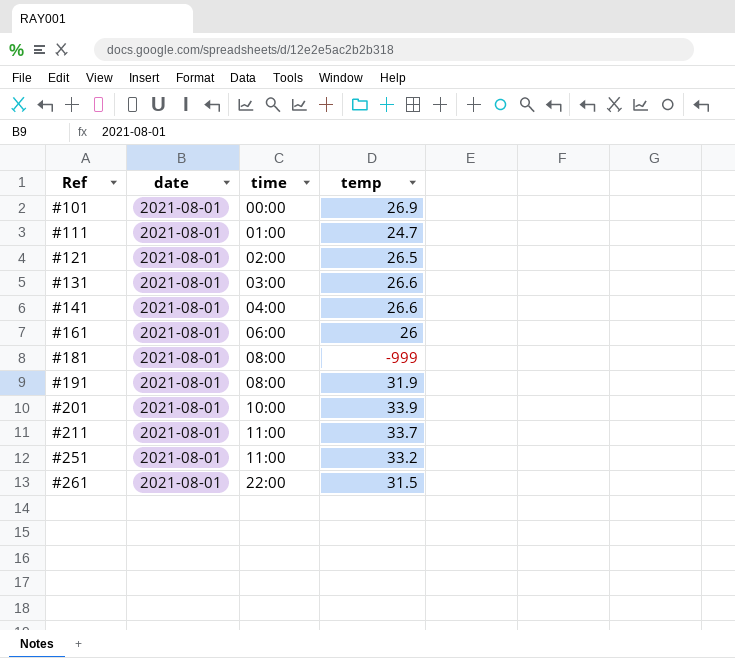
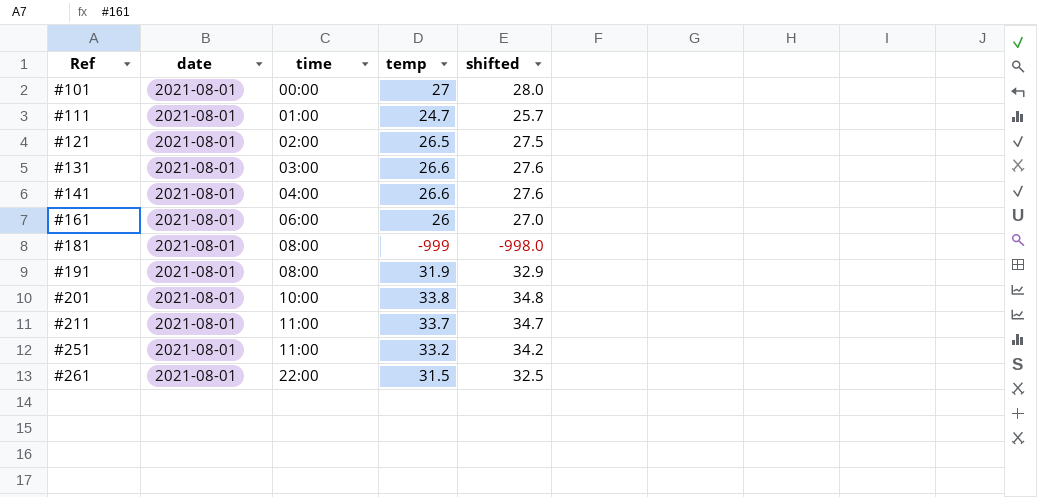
column shifted | formula: none -> [temp] + 1
#101 | temp: 26.9 -> 27
#201 | temp: 33.9 -> 33.8

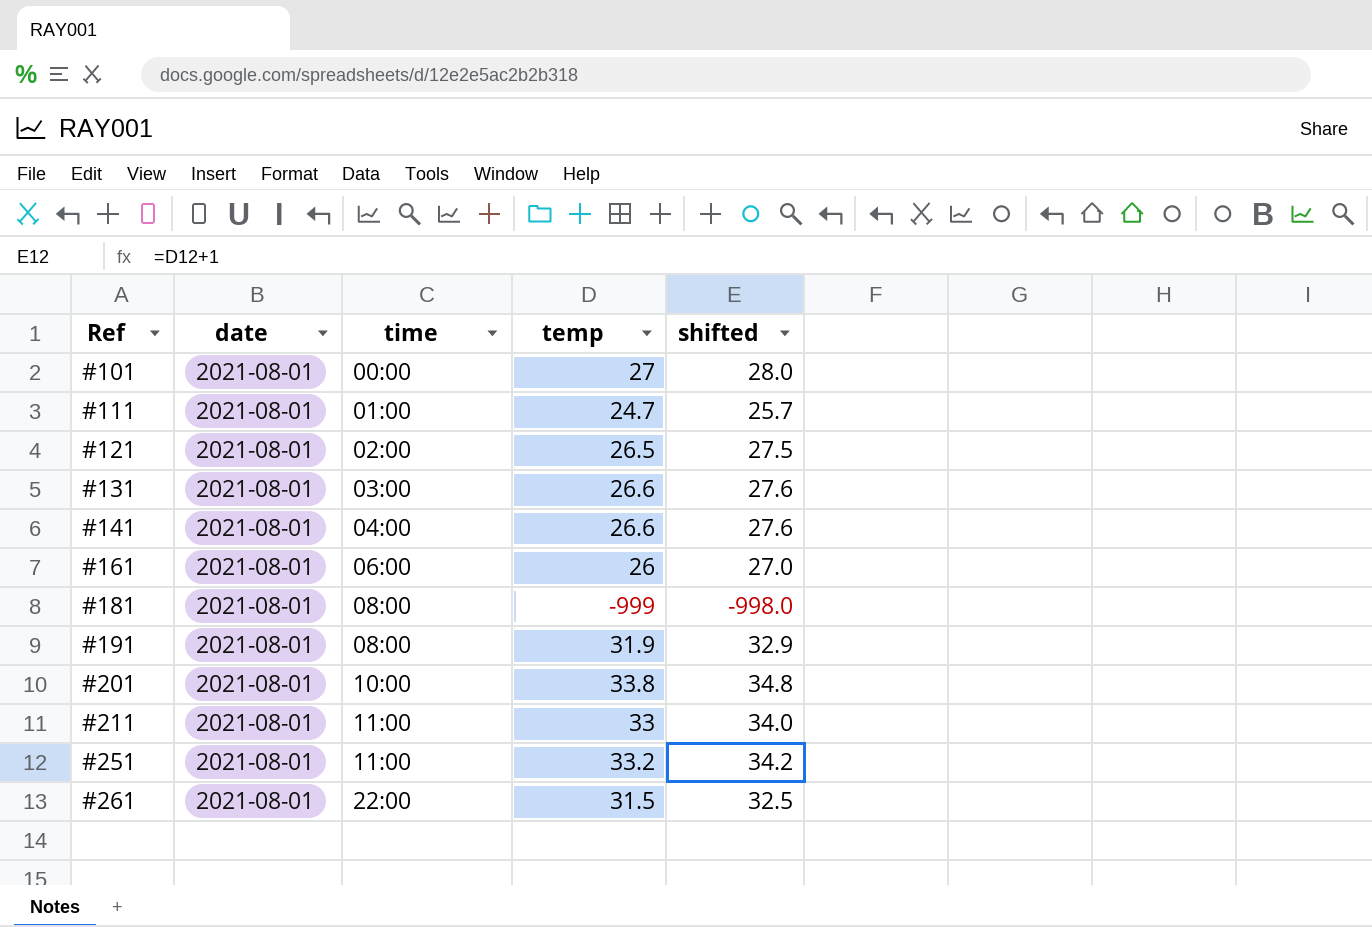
#211 | temp: 33.7 -> 33
#211 | shifted: 34.7 -> 34.0

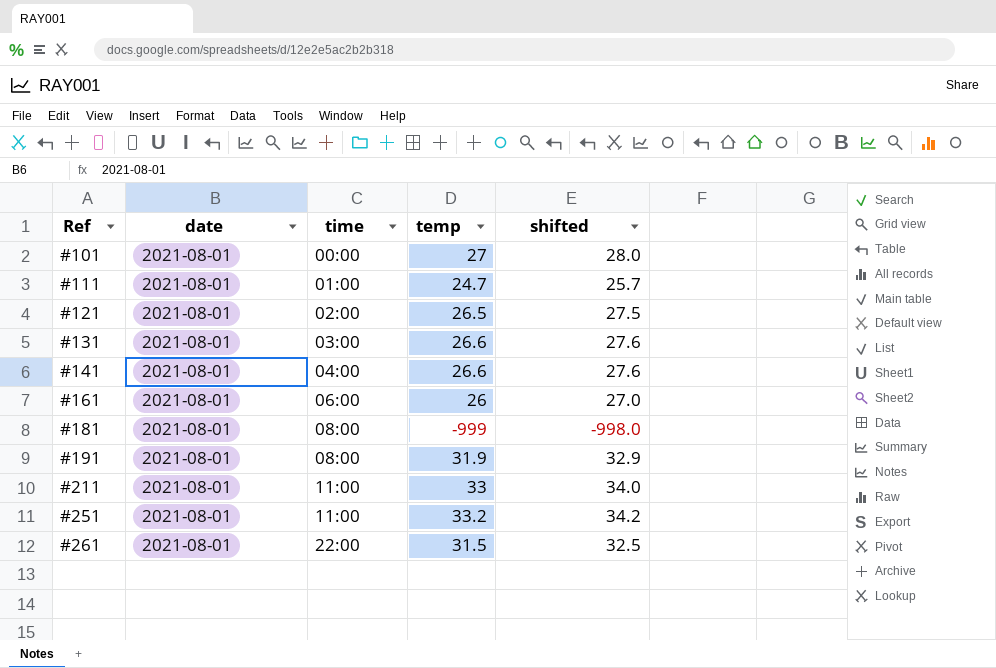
row #201: 2021-08-01 | 10:00 | 33.8 | 34.8 -> none

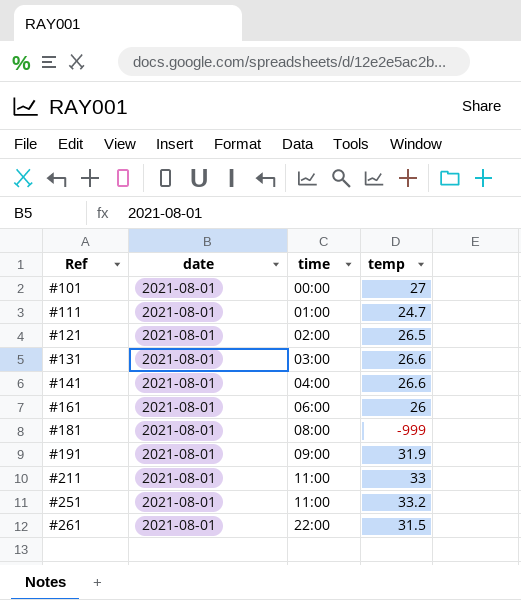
column shifted | formula: [temp] + 1 -> none
#191 | time: 08:00 -> 09:00

